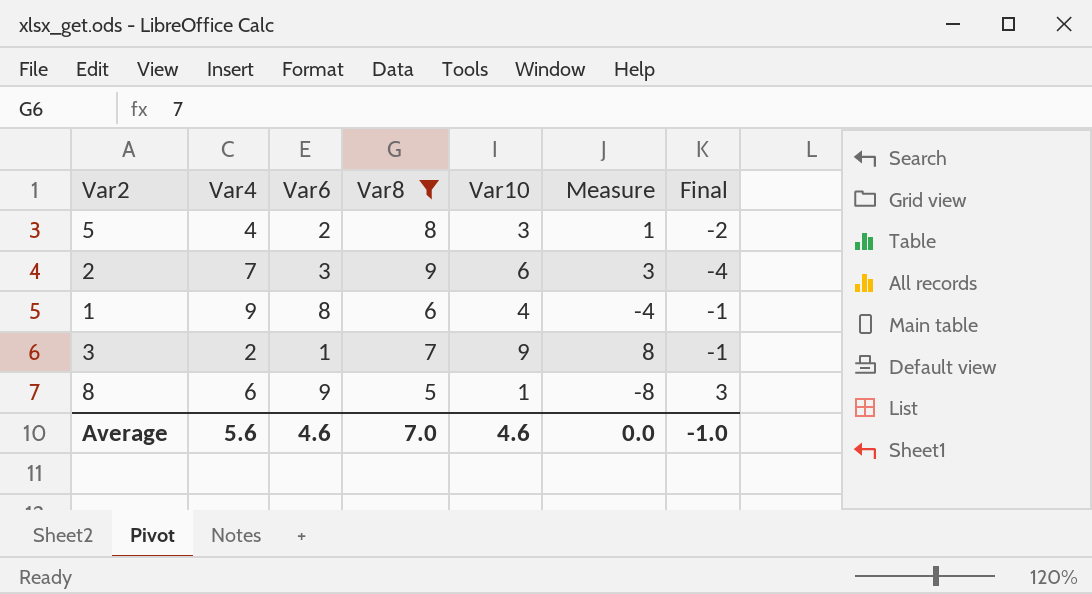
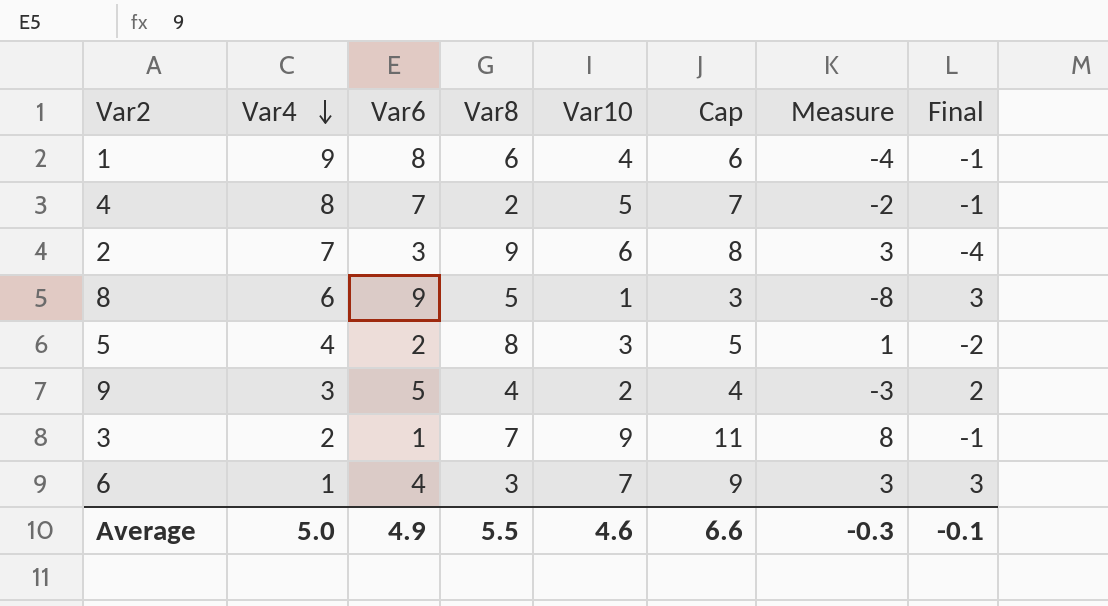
filter: Var8 >= 5 -> none
row order: none -> Var4 descending
column Cap | formula: none -> [Var10] + 2
Average | Var4: 5.6 -> 5.0
Average | Var6: 4.6 -> 4.9
Average | Var8: 7.0 -> 5.5
Average | Measure: 0.0 -> -0.3
Average | Final: -1.0 -> -0.1

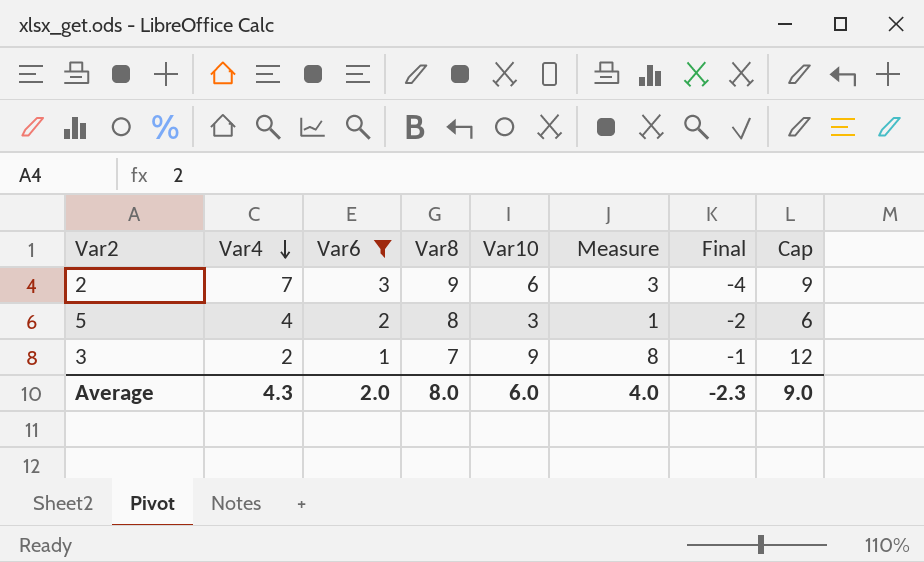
filter: none -> Var6 <= 3
column Cap | formula: [Var10] + 2 -> [Var10] + 3
column Cap | position: 6 -> 8
Average | Var4: 5.0 -> 4.3
Average | Var6: 4.9 -> 2.0
Average | Var8: 5.5 -> 8.0
Average | Var10: 4.6 -> 6.0
Average | Measure: -0.3 -> 4.0
Average | Final: -0.1 -> -2.3
Average | Cap: 6.6 -> 9.0

